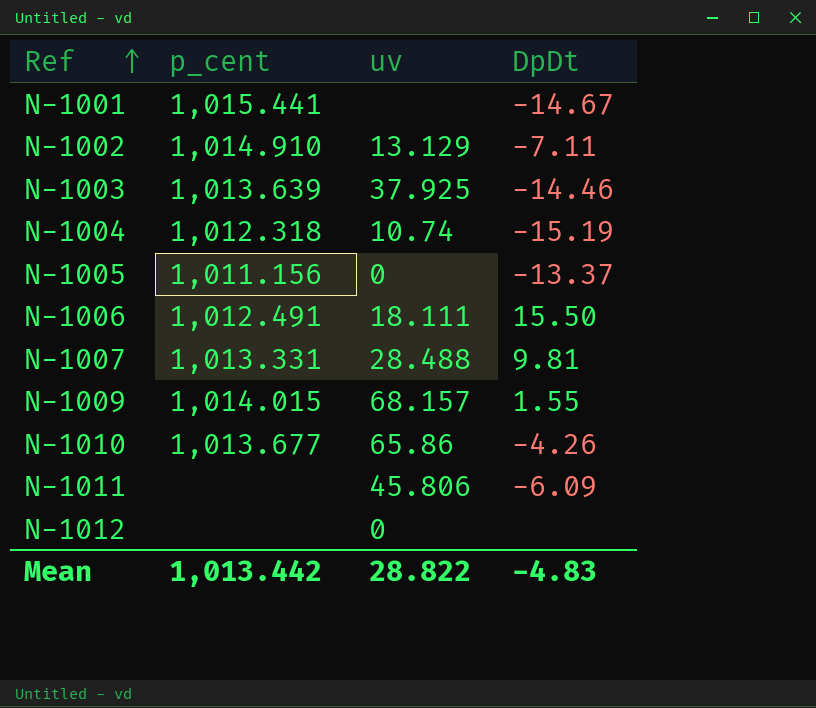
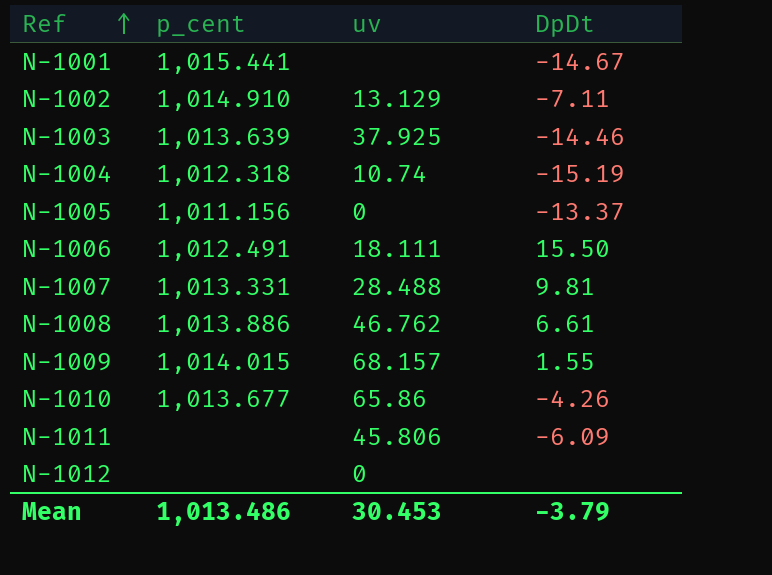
row N-1008: none -> 1,013.886 | 46.762 | 6.61
Mean | p_cent: 1,013.442 -> 1,013.486
Mean | uv: 28.822 -> 30.453
Mean | DpDt: -4.83 -> -3.79

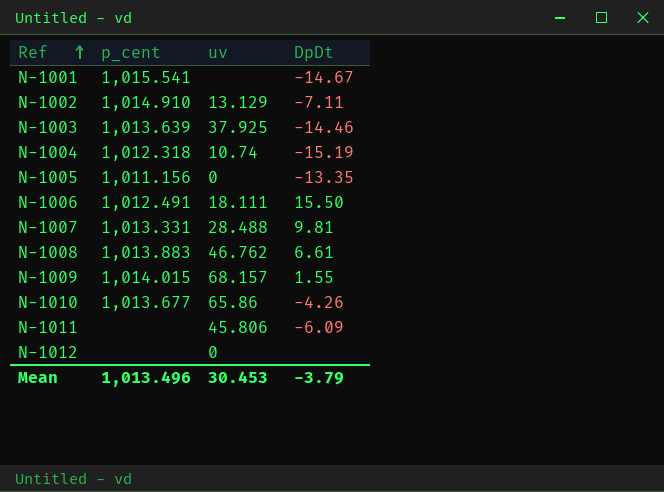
N-1001 | p_cent: 1,015.441 -> 1,015.541
N-1005 | DpDt: -13.37 -> -13.35
N-1008 | p_cent: 1,013.886 -> 1,013.883
Mean | p_cent: 1,013.486 -> 1,013.496

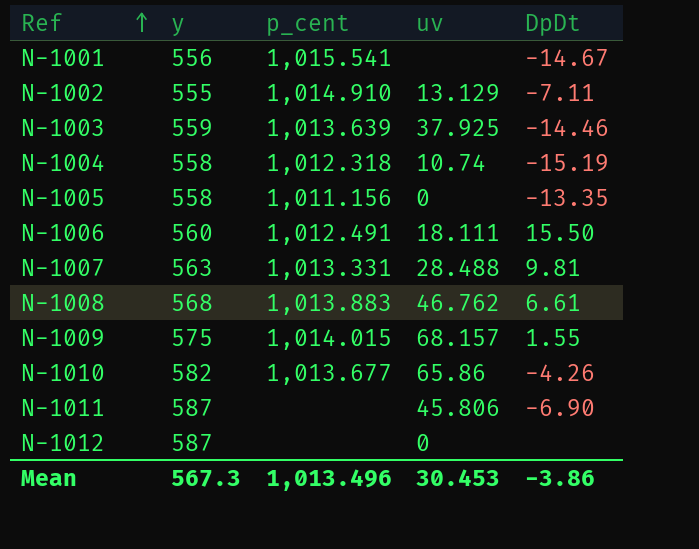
column y | position: none -> 2
N-1011 | DpDt: -6.09 -> -6.90
Mean | DpDt: -3.79 -> -3.86

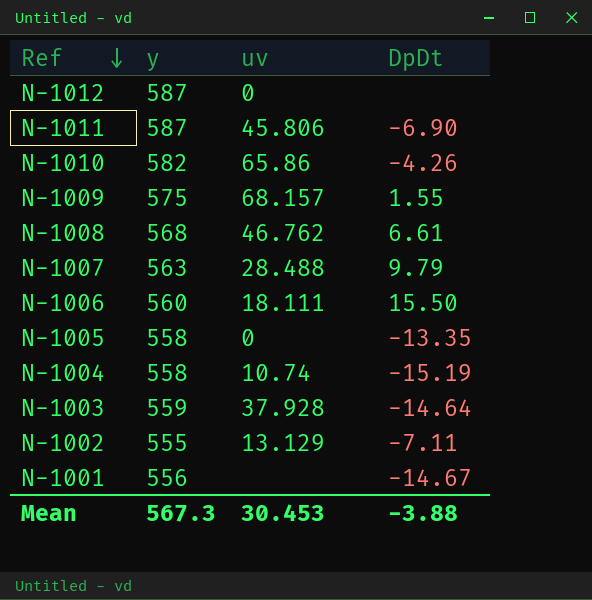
row order: Ref ascending -> Ref descending
column p_cent | position: 3 -> none
N-1007 | DpDt: 9.81 -> 9.79
N-1003 | uv: 37.925 -> 37.928
N-1003 | DpDt: -14.46 -> -14.64
Mean | DpDt: -3.86 -> -3.88

